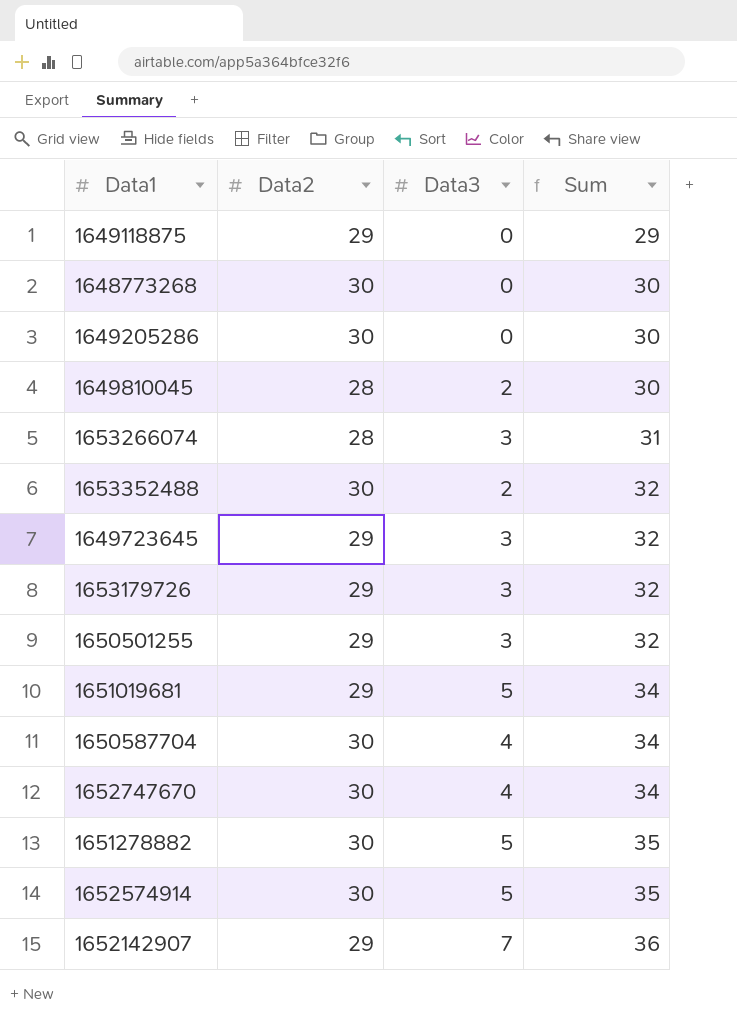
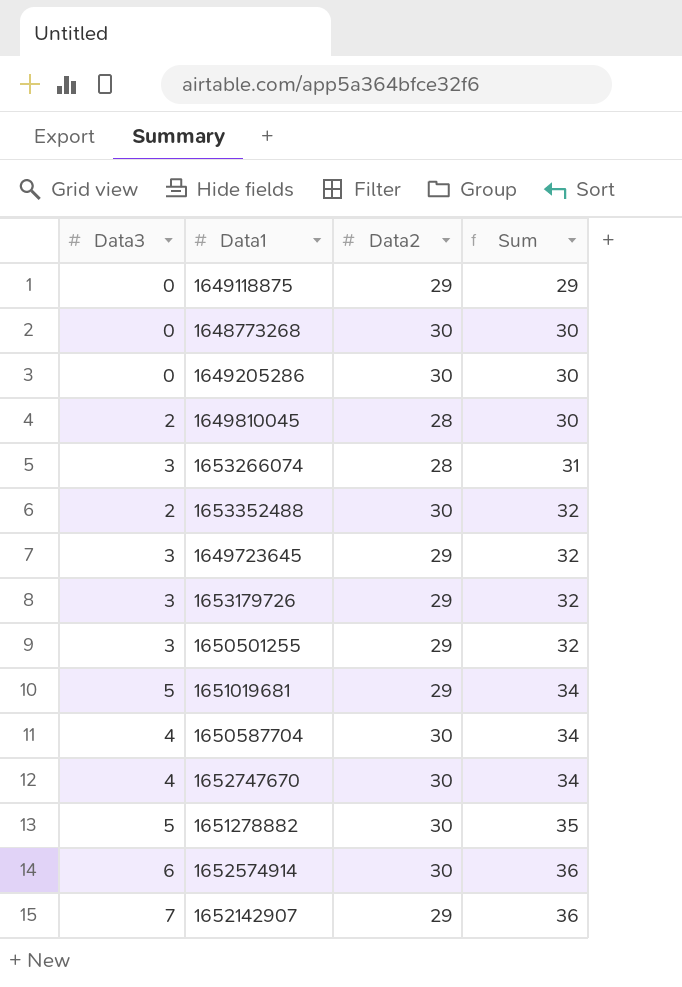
column Data3 | position: 3 -> 1
1652574914 | Data3: 5 -> 6
1652574914 | Sum: 35 -> 36

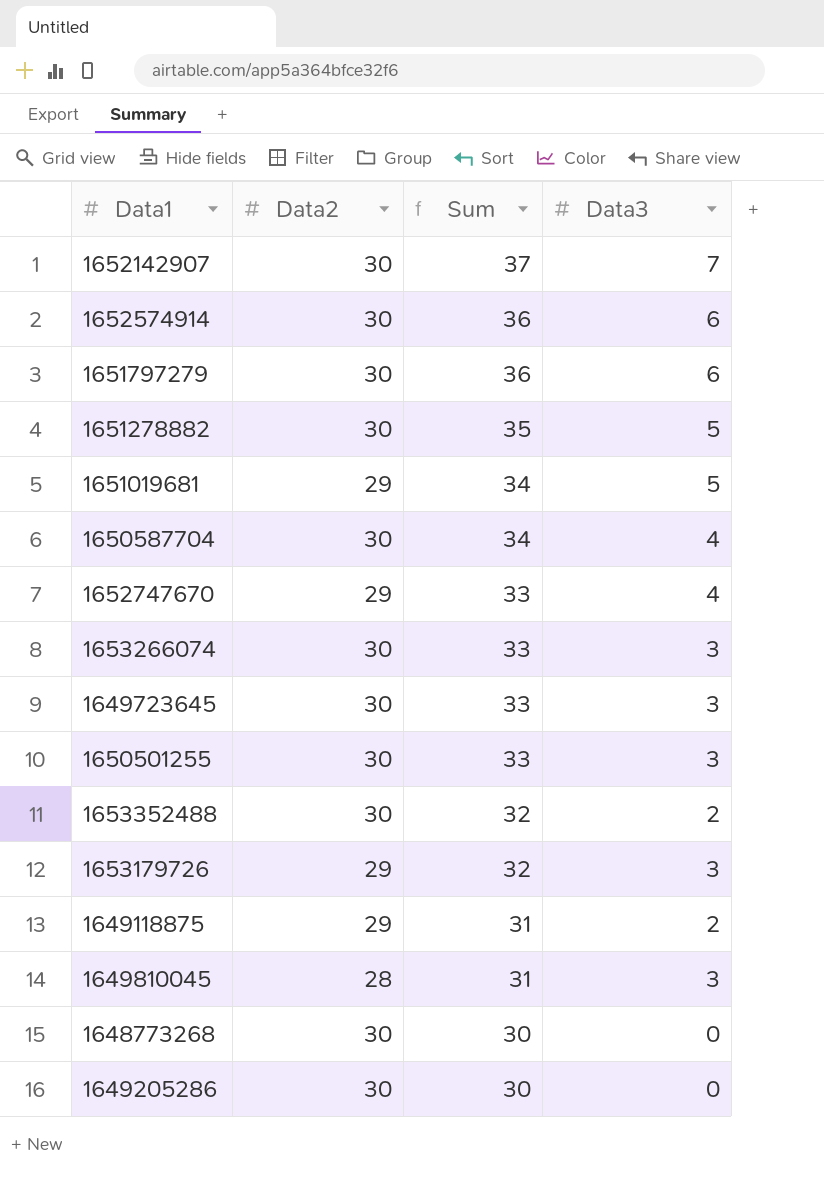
row order: Sum ascending -> Sum descending
column Data3 | position: 1 -> 4
1652142907 | Data2: 29 -> 30
1652142907 | Sum: 36 -> 37
row 1651797279: none -> 30 | 36 | 6
1652747670 | Data2: 30 -> 29
1652747670 | Sum: 34 -> 33
1653266074 | Data2: 28 -> 30
1653266074 | Sum: 31 -> 33
1649723645 | Data2: 29 -> 30
1649723645 | Sum: 32 -> 33
1650501255 | Data2: 29 -> 30
1650501255 | Sum: 32 -> 33
1649118875 | Sum: 29 -> 31
1649118875 | Data3: 0 -> 2
1649810045 | Sum: 30 -> 31
1649810045 | Data3: 2 -> 3

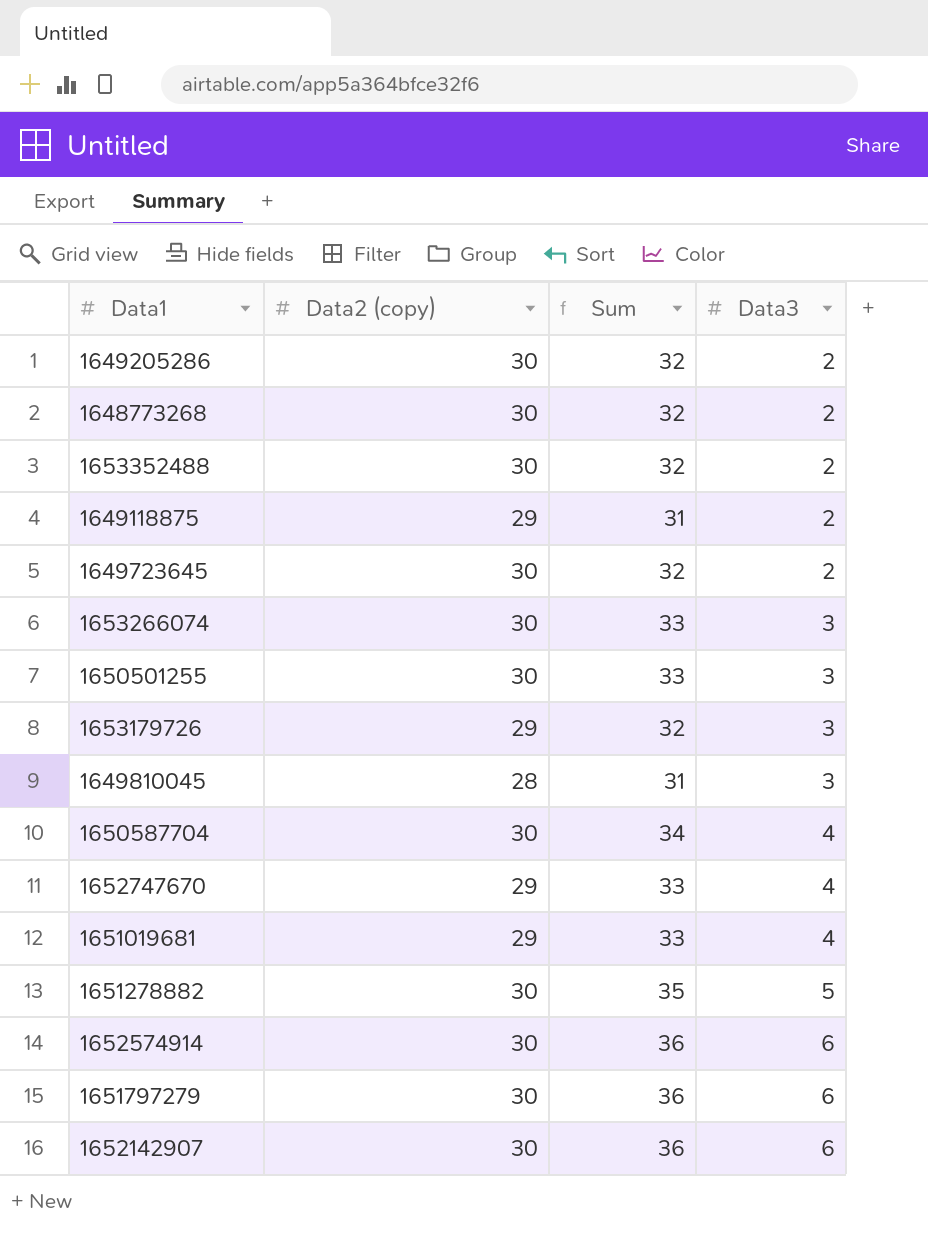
row order: Sum descending -> Data3 ascending
column name: Data2 -> Data2 (copy)
1649205286 | Sum: 30 -> 32
1649205286 | Data3: 0 -> 2
1648773268 | Sum: 30 -> 32
1648773268 | Data3: 0 -> 2
1649723645 | Sum: 33 -> 32
1649723645 | Data3: 3 -> 2
1651019681 | Sum: 34 -> 33
1651019681 | Data3: 5 -> 4
1652142907 | Sum: 37 -> 36
1652142907 | Data3: 7 -> 6

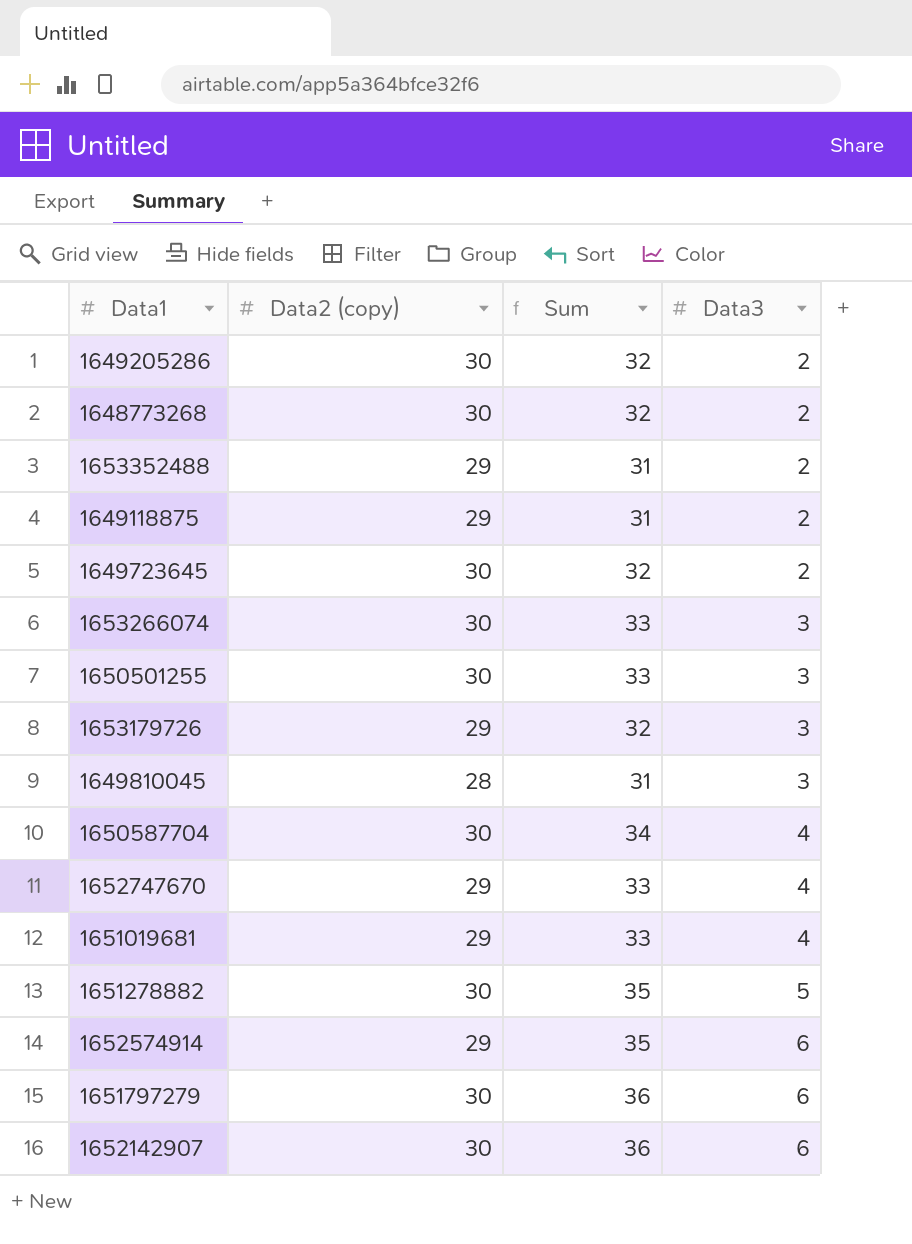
1653352488 | Data2 (copy): 30 -> 29
1653352488 | Sum: 32 -> 31
1652574914 | Data2 (copy): 30 -> 29
1652574914 | Sum: 36 -> 35

